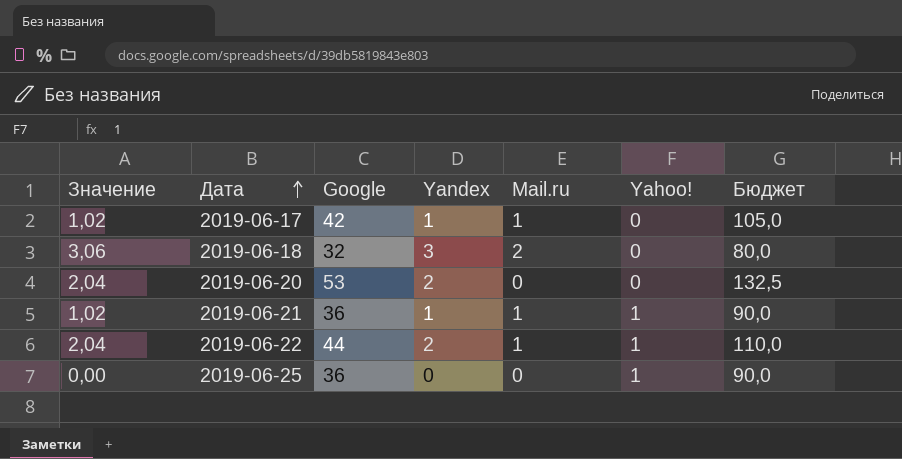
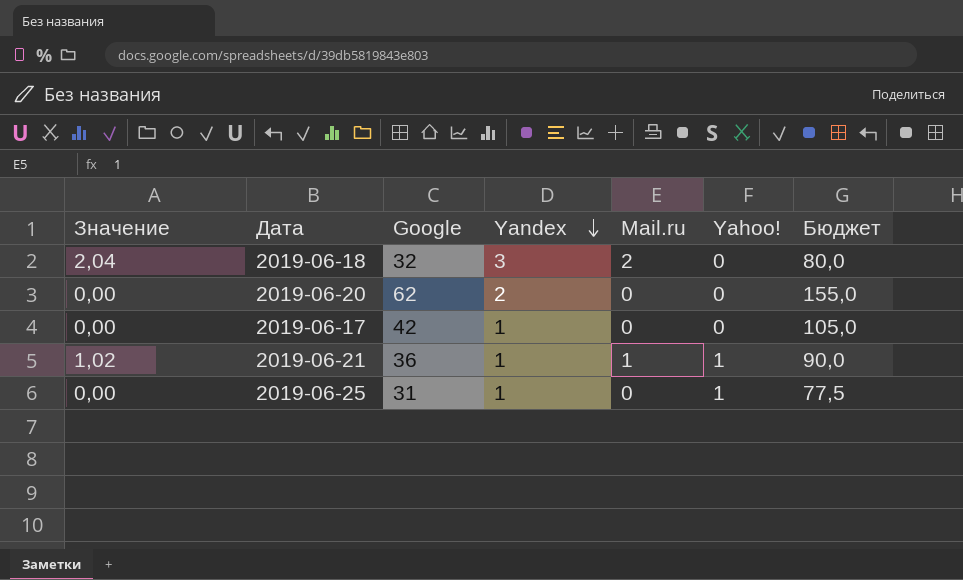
row order: Дата ascending -> Yandex descending
column Значение | formula: [Yandex] * 1,02 -> [Mail.ru] * 1,02
row 2019-06-22: 2,04 | 44 | 2 | 1 | 1 | 110,0 -> none
2019-06-20 | Google: 53 -> 62
2019-06-20 | Бюджет: 132,5 -> 155,0
2019-06-17 | Mail.ru: 1 -> 0
2019-06-25 | Google: 36 -> 31
2019-06-25 | Yandex: 0 -> 1
2019-06-25 | Бюджет: 90,0 -> 77,5

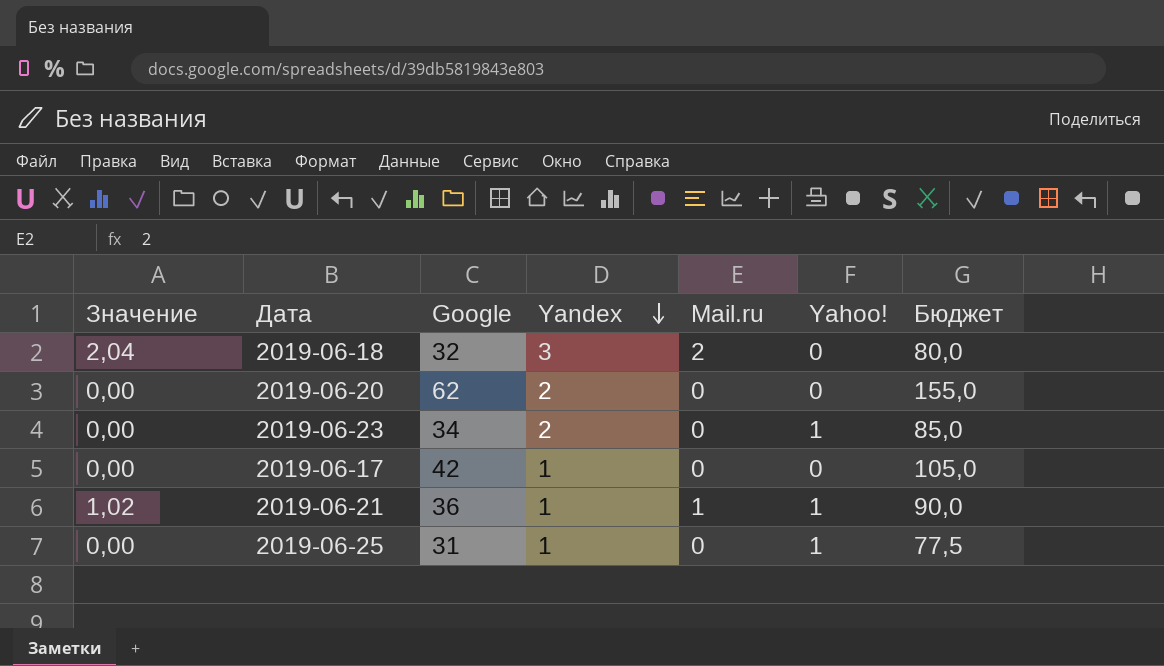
row 2019-06-23: none -> 0,00 | 34 | 2 | 0 | 1 | 85,0

